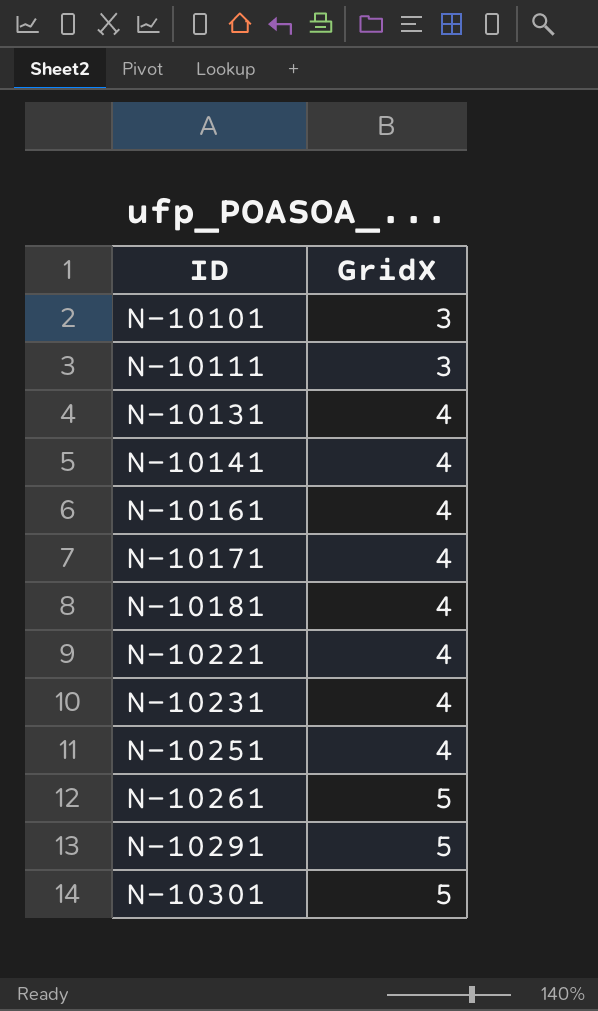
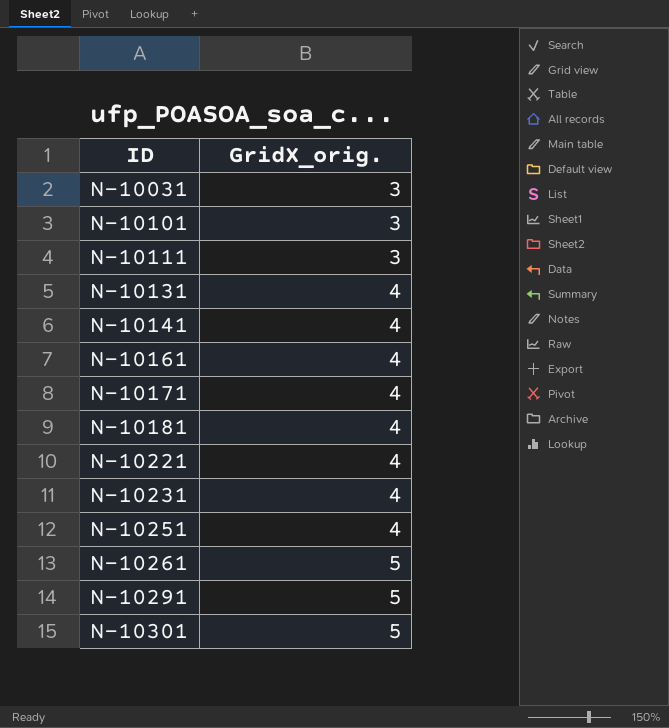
column name: GridX -> GridX_orig.
row N-10031: none -> 3

